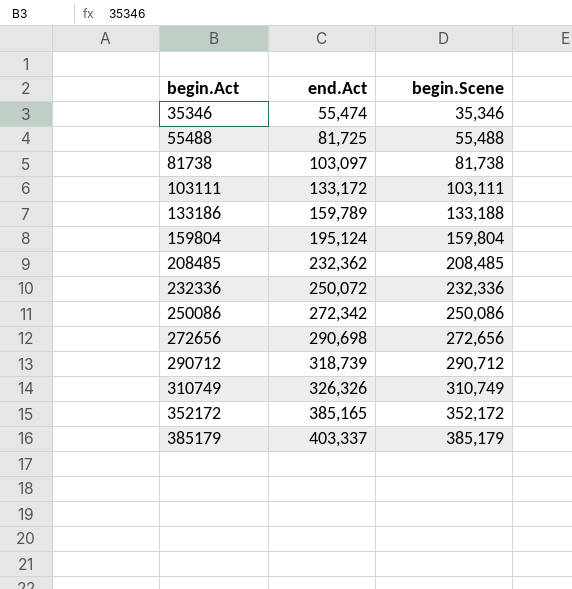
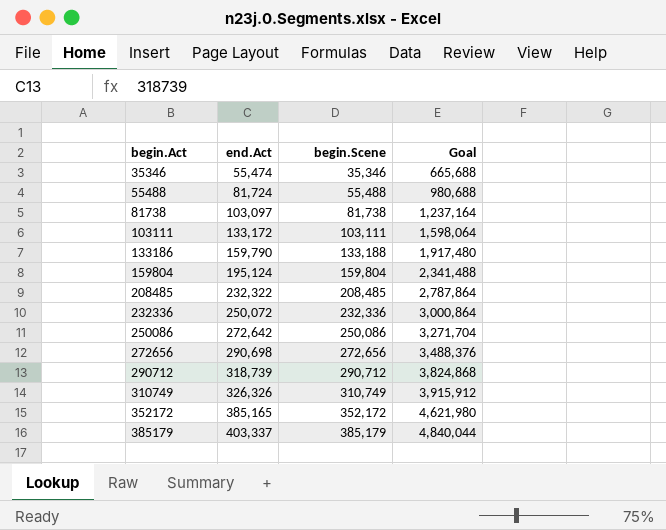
column Goal | formula: none -> [end.Act] * 12
55488 | end.Act: 81,725 -> 81,724
133186 | end.Act: 159,789 -> 159,790
208485 | end.Act: 232,362 -> 232,322
250086 | end.Act: 272,342 -> 272,642

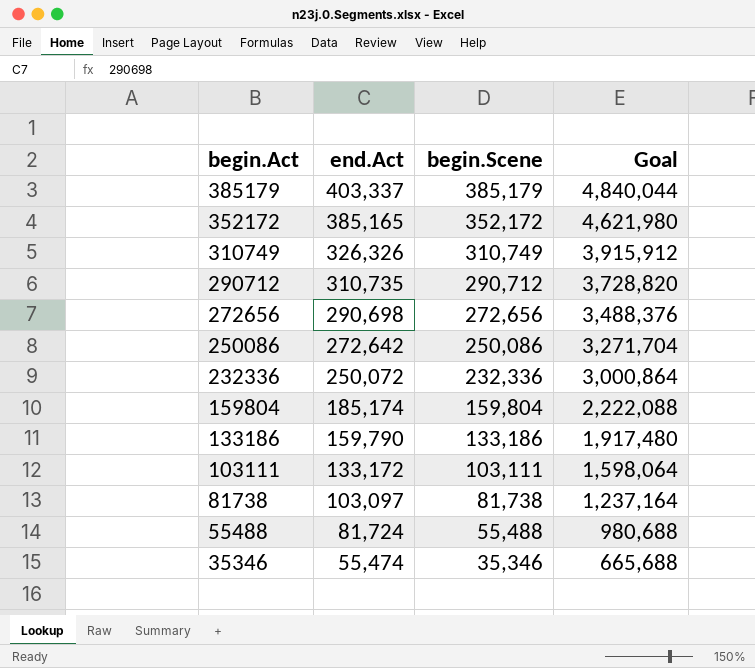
row order: begin.Act ascending -> begin.Act descending
row 208485: 232,322 | 208,485 | 2,787,864 -> none
290712 | end.Act: 318,739 -> 310,735
290712 | Goal: 3,824,868 -> 3,728,820
159804 | end.Act: 195,124 -> 185,174
159804 | Goal: 2,341,488 -> 2,222,088
133186 | begin.Scene: 133,188 -> 133,186

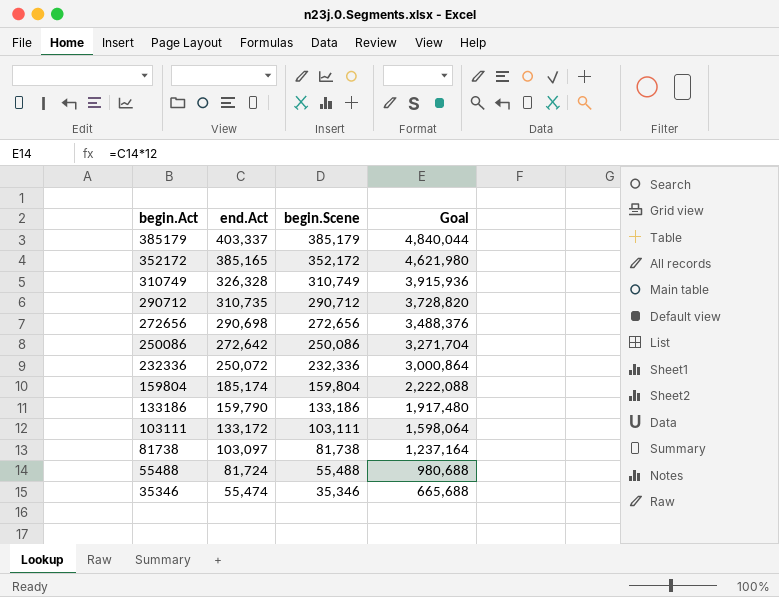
310749 | end.Act: 326,326 -> 326,328
310749 | Goal: 3,915,912 -> 3,915,936

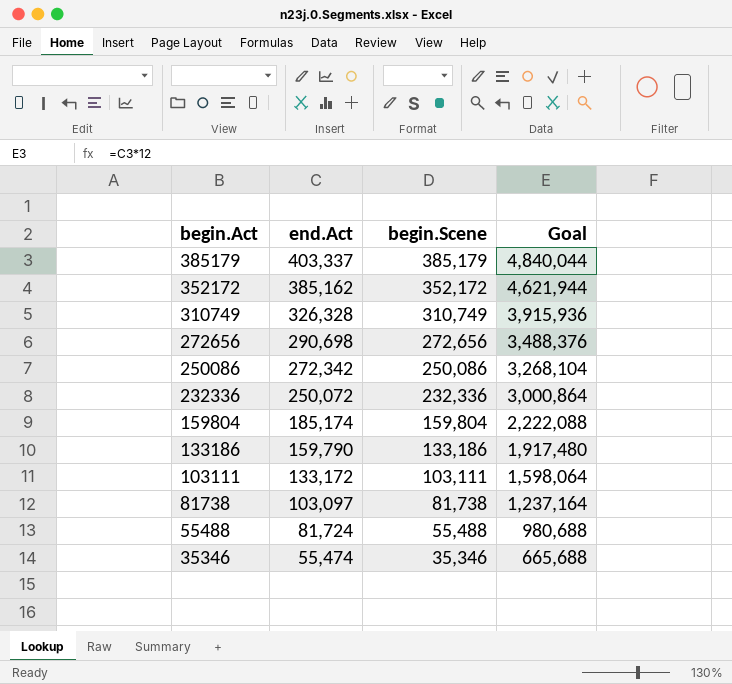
row 290712: 310,735 | 290,712 | 3,728,820 -> none
352172 | end.Act: 385,165 -> 385,162
352172 | Goal: 4,621,980 -> 4,621,944
250086 | end.Act: 272,642 -> 272,342
250086 | Goal: 3,271,704 -> 3,268,104

